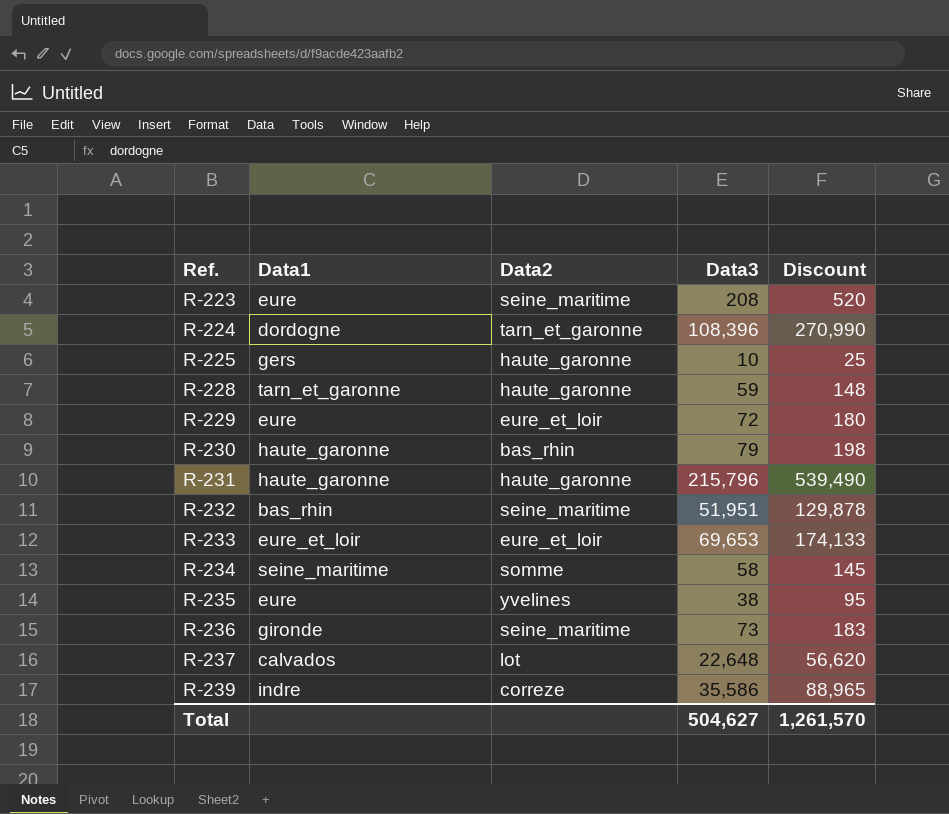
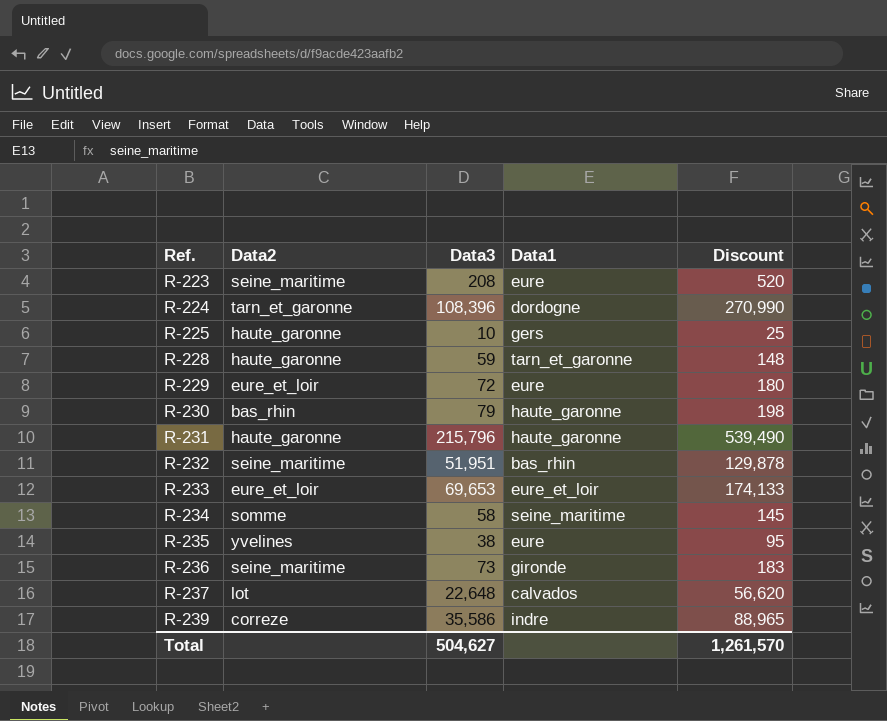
column Data1 | position: 2 -> 4

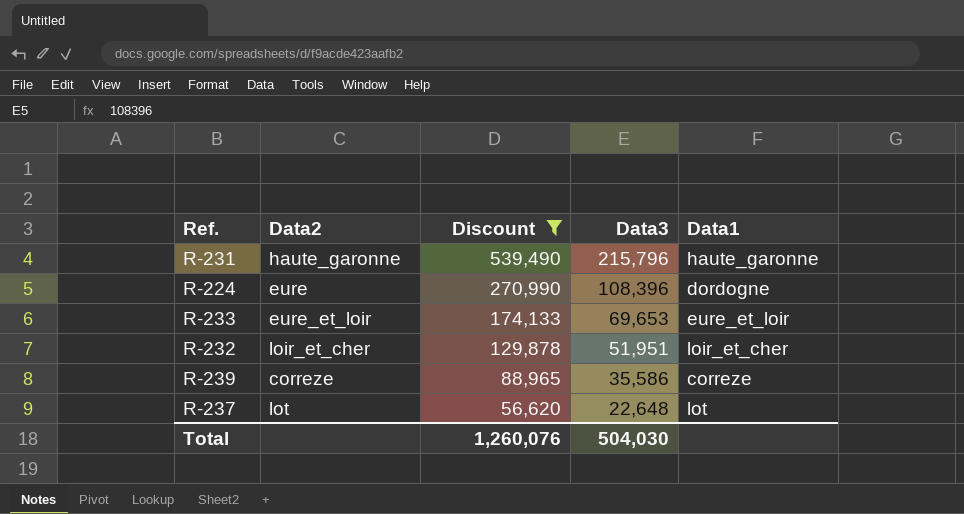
filter: none -> Discount >= 56,620
row order: Ref. ascending -> Discount descending
column Discount | position: 5 -> 3
R-224 | Data2: tarn_et_garonne -> eure
R-232 | Data2: seine_maritime -> loir_et_cher
R-232 | Data1: bas_rhin -> loir_et_cher
R-239 | Data1: indre -> correze
R-237 | Data1: calvados -> lot
Total | Discount: 1,261,570 -> 1,260,076
Total | Data3: 504,627 -> 504,030

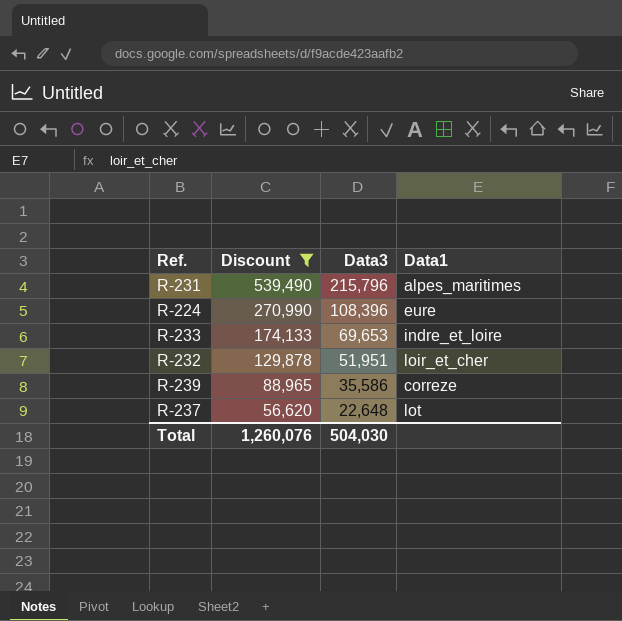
column Data2 | position: 2 -> none
R-231 | Data1: haute_garonne -> alpes_maritimes
R-224 | Data1: dordogne -> eure
R-233 | Data1: eure_et_loir -> indre_et_loire

